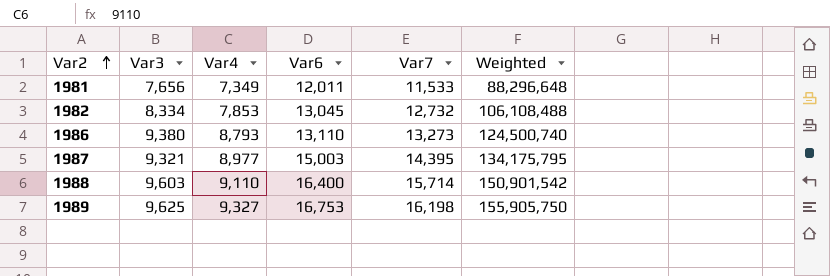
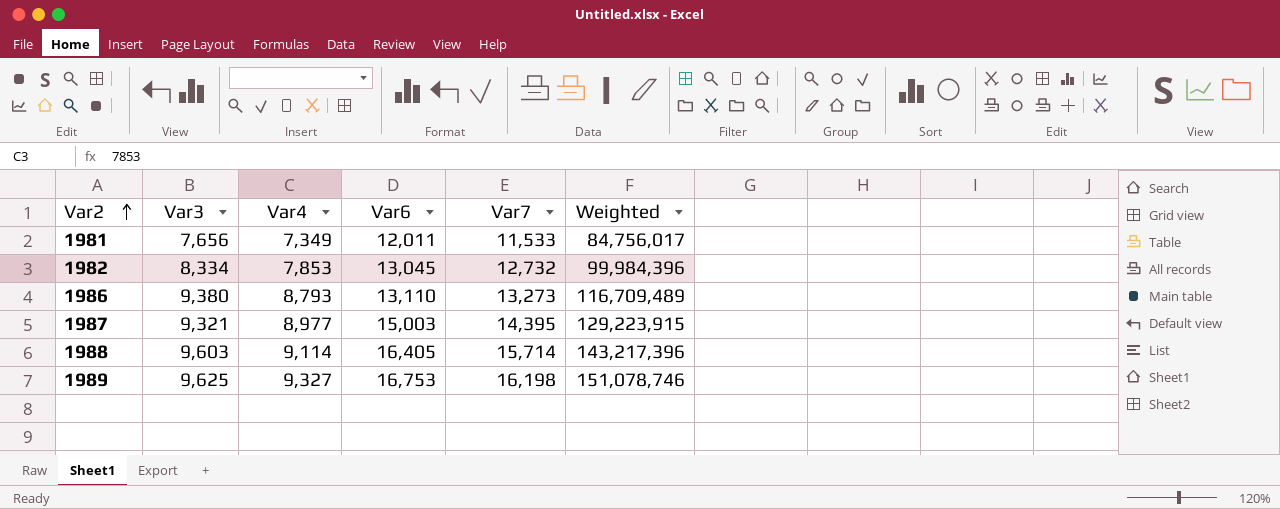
column Weighted | formula: [Var3] * [Var7] -> [Var4] * [Var7]
1988 | Var4: 9,110 -> 9,114
1988 | Var6: 16,400 -> 16,405

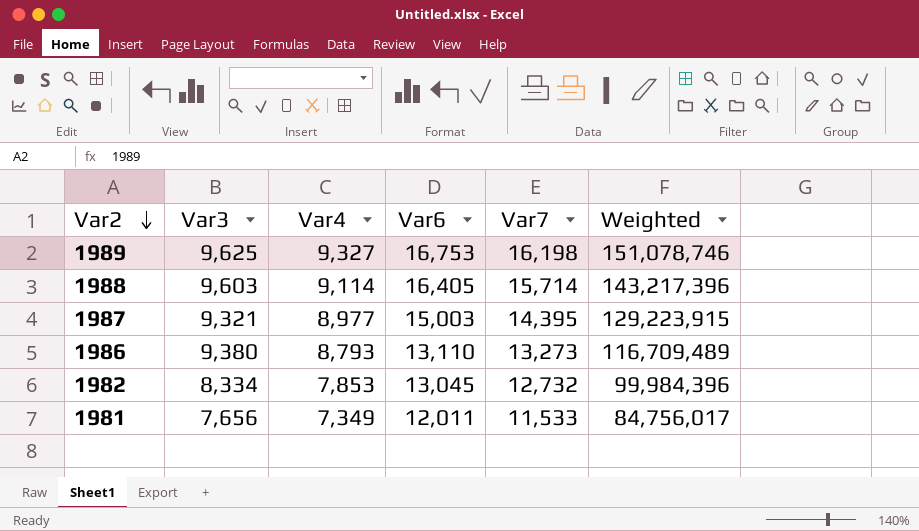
row order: Var2 ascending -> Var2 descending

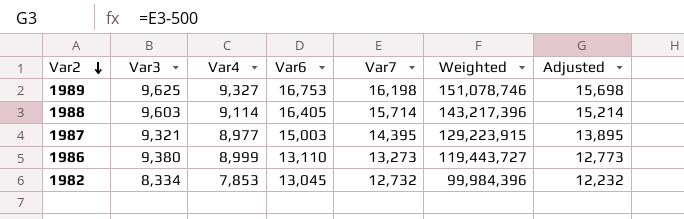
column Adjusted | formula: none -> [Var7] - 500
row 1981: 7,656 | 7,349 | 12,011 | 11,533 | 84,756,017 -> none
1986 | Var4: 8,793 -> 8,999
1986 | Weighted: 116,709,489 -> 119,443,727

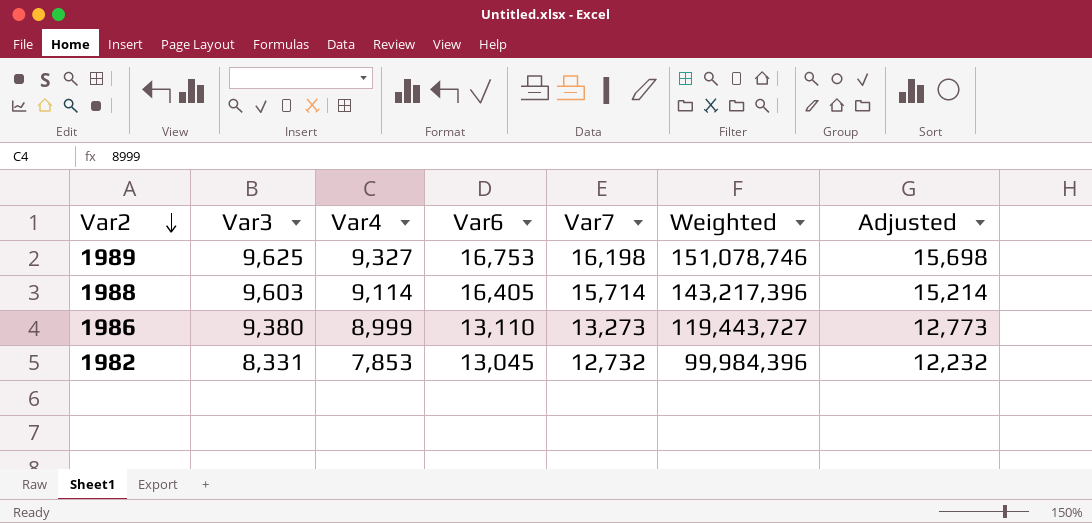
row 1987: 9,321 | 8,977 | 15,003 | 14,395 | 129,223,915 | 13,895 -> none
1982 | Var3: 8,334 -> 8,331

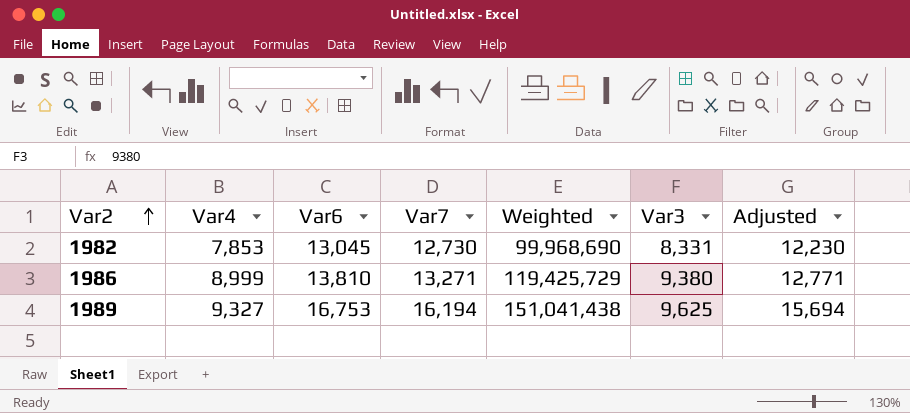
row order: Var2 descending -> Var2 ascending
column Var3 | position: 2 -> 6
row 1988: 9,603 | 9,114 | 16,405 | 15,714 | 143,217,396 | 15,214 -> none
1982 | Var7: 12,732 -> 12,730
1982 | Weighted: 99,984,396 -> 99,968,690
1982 | Adjusted: 12,232 -> 12,230
1986 | Var6: 13,110 -> 13,810
1986 | Var7: 13,273 -> 13,271
1986 | Weighted: 119,443,727 -> 119,425,729
1986 | Adjusted: 12,773 -> 12,771
1989 | Var7: 16,198 -> 16,194
1989 | Weighted: 151,078,746 -> 151,041,438
1989 | Adjusted: 15,698 -> 15,694

